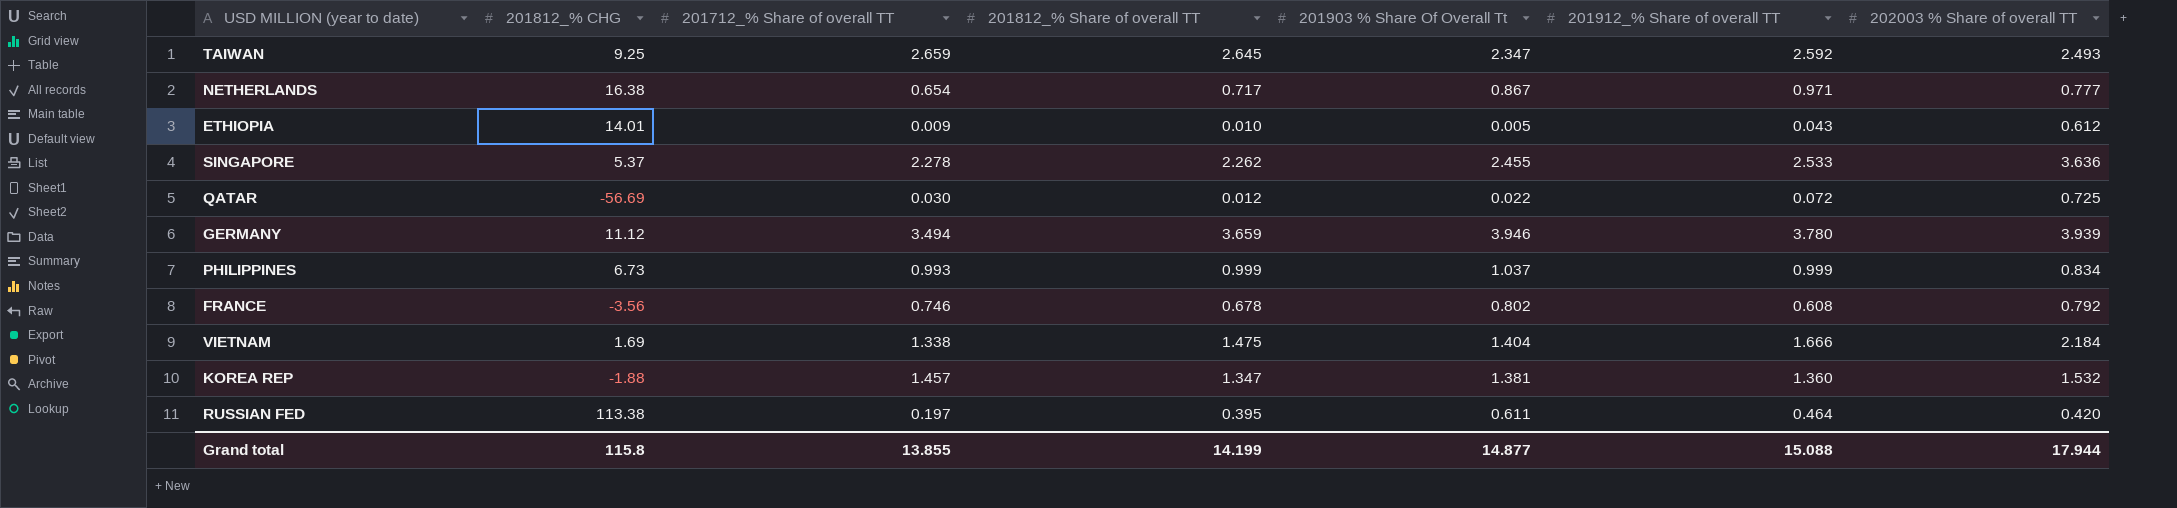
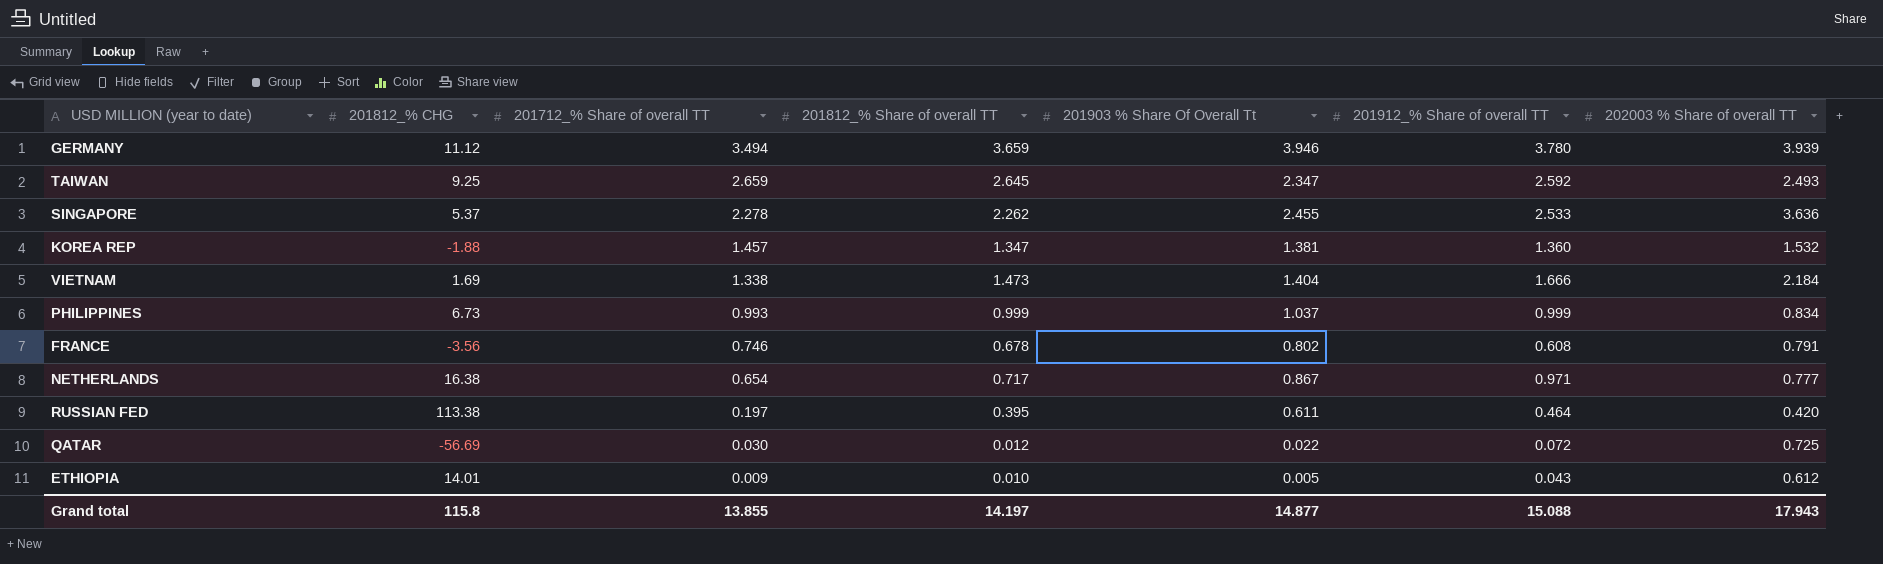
row order: none -> 201712_% Share of overall TT descending
VIETNAM | 201812_% Share of overall TT: 1.475 -> 1.473
FRANCE | 202003 % Share of overall TT: 0.792 -> 0.791
Grand total | 201812_% Share of overall TT: 14.199 -> 14.197
Grand total | 202003 % Share of overall TT: 17.944 -> 17.943

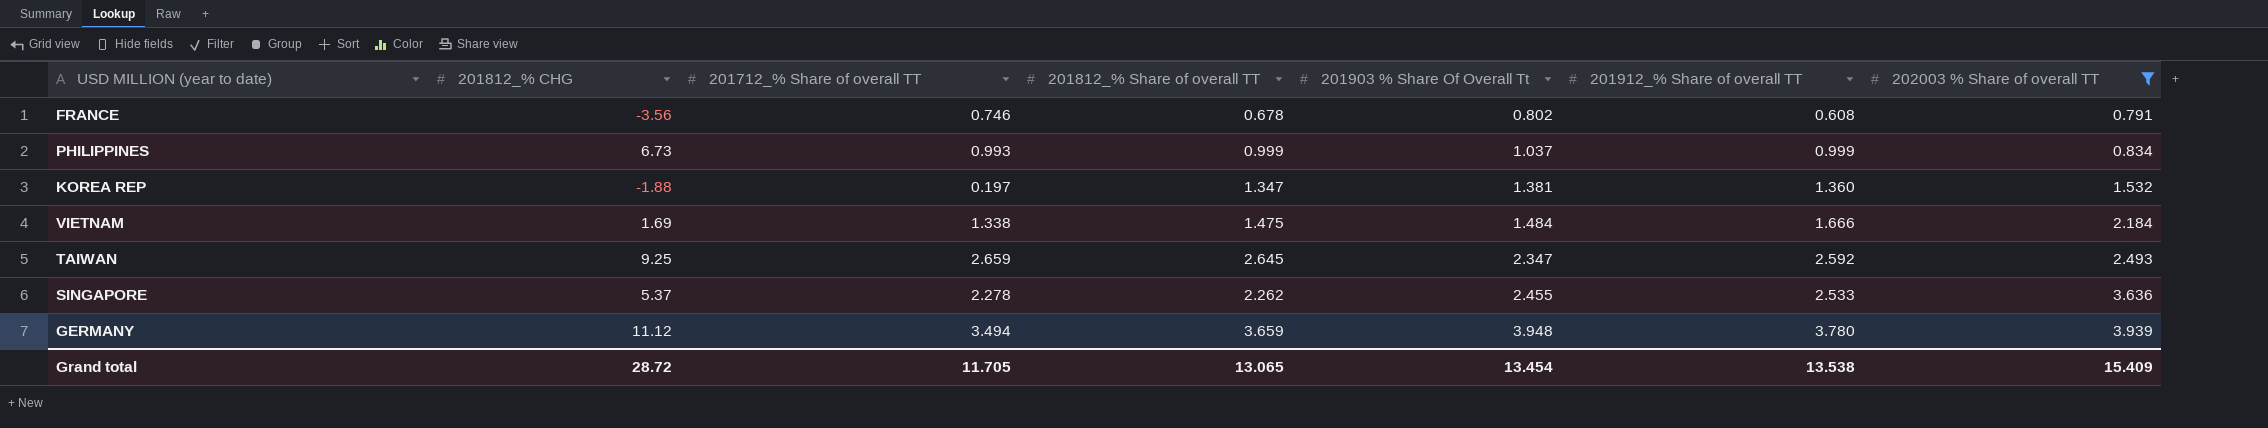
filter: none -> 202003 % Share of overall TT >= 0.791
row order: 201712_% Share of overall TT descending -> 201903 % Share Of Overall Tt ascending
KOREA REP | 201712_% Share of overall TT: 1.457 -> 0.197
VIETNAM | 201812_% Share of overall TT: 1.473 -> 1.475
VIETNAM | 201903 % Share Of Overall Tt: 1.404 -> 1.484
GERMANY | 201903 % Share Of Overall Tt: 3.946 -> 3.948
Grand total | 201812_% CHG: 115.8 -> 28.72
Grand total | 201712_% Share of overall TT: 13.855 -> 11.705
Grand total | 201812_% Share of overall TT: 14.197 -> 13.065
Grand total | 201903 % Share Of Overall Tt: 14.877 -> 13.454
Grand total | 201912_% Share of overall TT: 15.088 -> 13.538
Grand total | 202003 % Share of overall TT: 17.943 -> 15.409

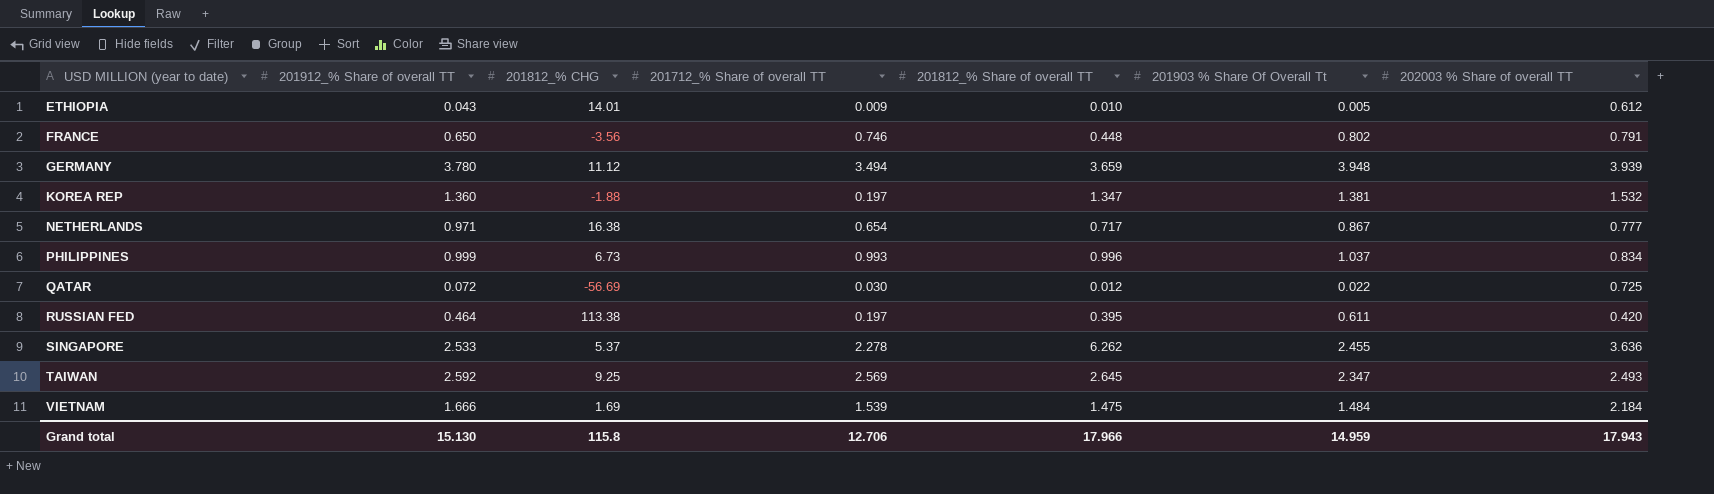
filter: 202003 % Share of overall TT >= 0.791 -> none
row order: 201903 % Share Of Overall Tt ascending -> USD MILLION (year to date) ascending
column 201912_% Share of overall TT | position: 6 -> 2
FRANCE | 201912_% Share of overall TT: 0.608 -> 0.650
FRANCE | 201812_% Share of overall TT: 0.678 -> 0.448
PHILIPPINES | 201812_% Share of overall TT: 0.999 -> 0.996
SINGAPORE | 201812_% Share of overall TT: 2.262 -> 6.262
TAIWAN | 201712_% Share of overall TT: 2.659 -> 2.569
VIETNAM | 201712_% Share of overall TT: 1.338 -> 1.539
Grand total | 201912_% Share of overall TT: 13.538 -> 15.130
Grand total | 201812_% CHG: 28.72 -> 115.8
Grand total | 201712_% Share of overall TT: 11.705 -> 12.706
Grand total | 201812_% Share of overall TT: 13.065 -> 17.966
Grand total | 201903 % Share Of Overall Tt: 13.454 -> 14.959
Grand total | 202003 % Share of overall TT: 15.409 -> 17.943

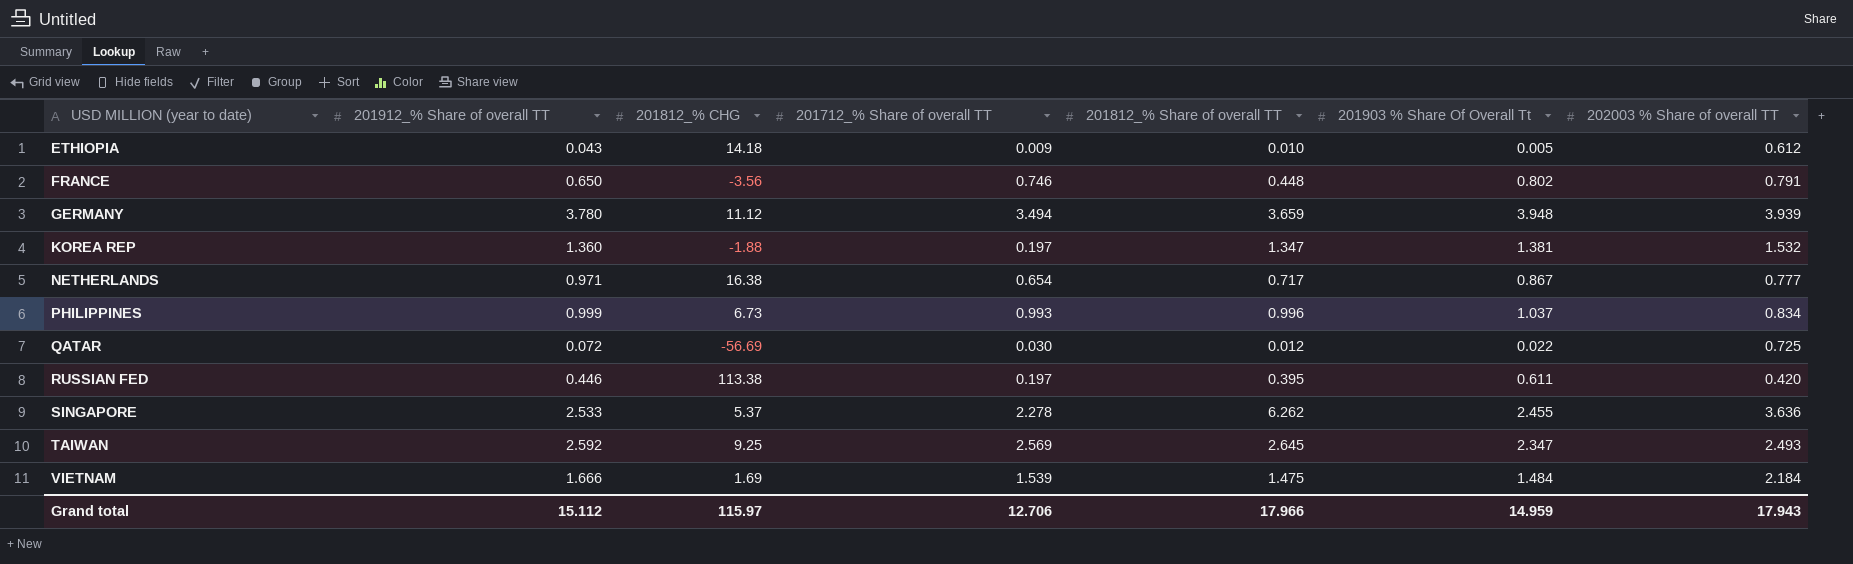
ETHIOPIA | 201812_% CHG: 14.01 -> 14.18
RUSSIAN FED | 201912_% Share of overall TT: 0.464 -> 0.446
Grand total | 201912_% Share of overall TT: 15.130 -> 15.112
Grand total | 201812_% CHG: 115.8 -> 115.97

